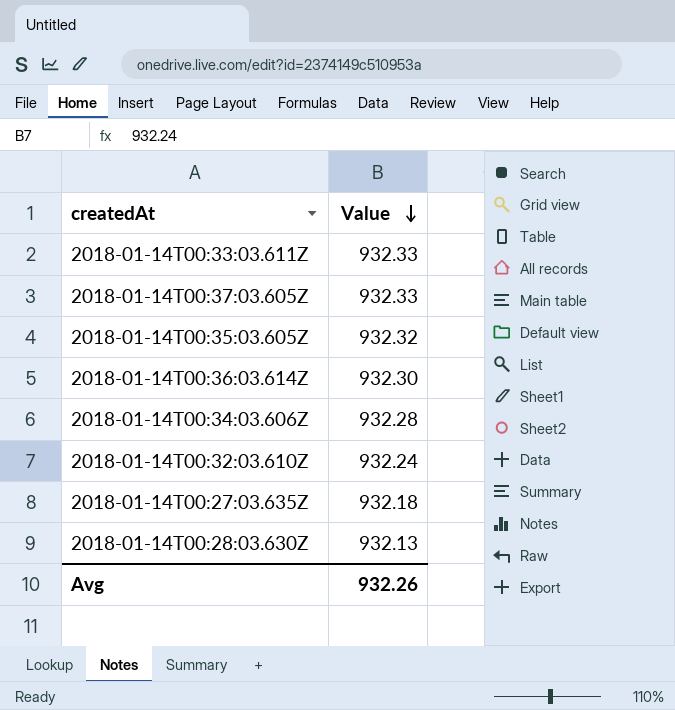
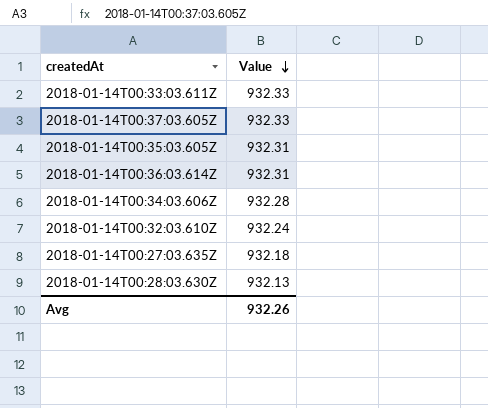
2018-01-14T00:35:03.605Z | Value: 932.32 -> 932.31
2018-01-14T00:36:03.614Z | Value: 932.30 -> 932.31

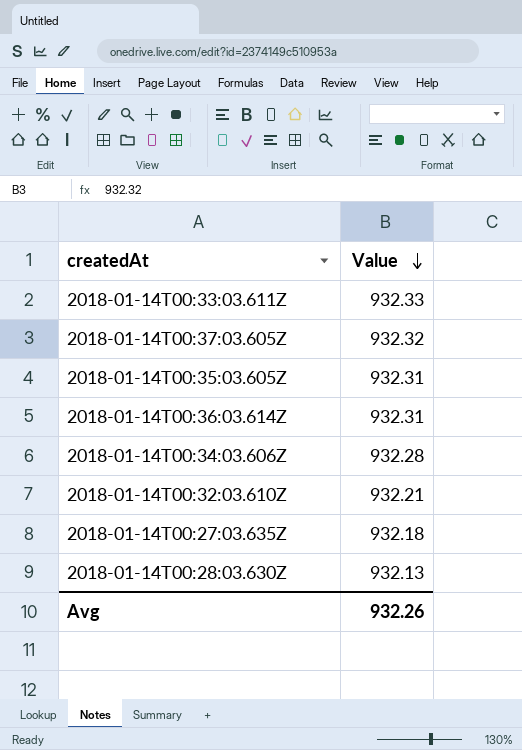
2018-01-14T00:37:03.605Z | Value: 932.33 -> 932.32
2018-01-14T00:32:03.610Z | Value: 932.24 -> 932.21

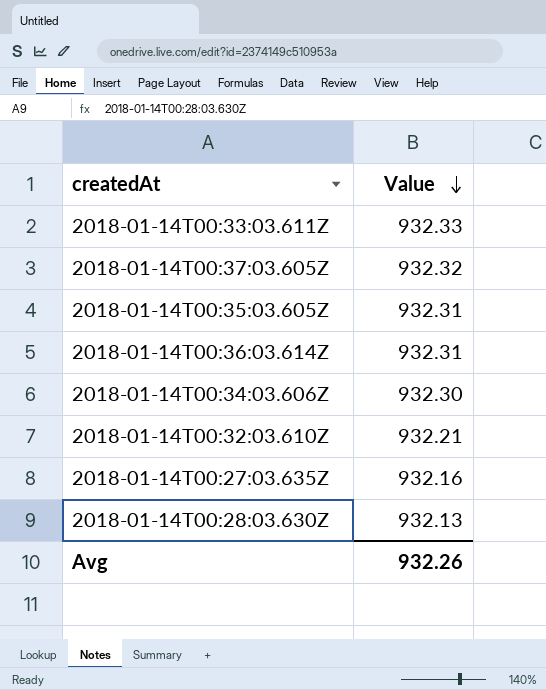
2018-01-14T00:34:03.606Z | Value: 932.28 -> 932.30
2018-01-14T00:27:03.635Z | Value: 932.18 -> 932.16

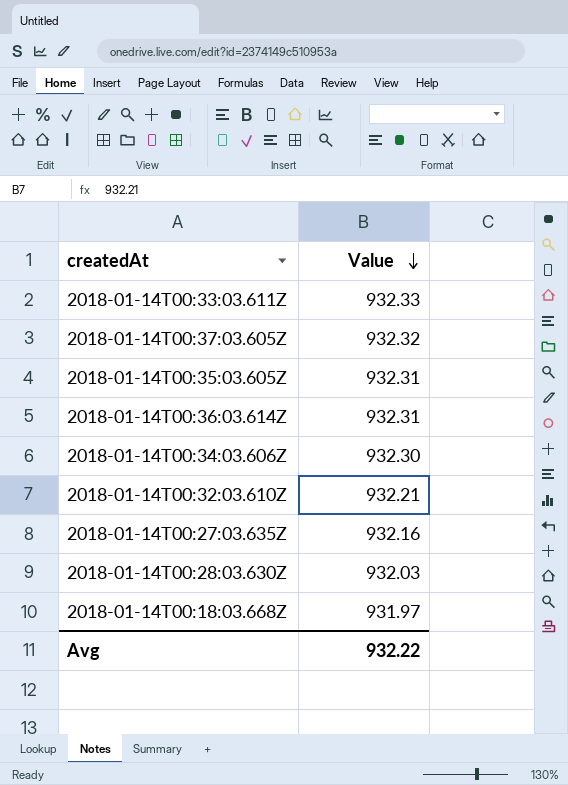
2018-01-14T00:28:03.630Z | Value: 932.13 -> 932.03
row 2018-01-14T00:18:03.668Z: none -> 931.97
Avg | Value: 932.26 -> 932.22

